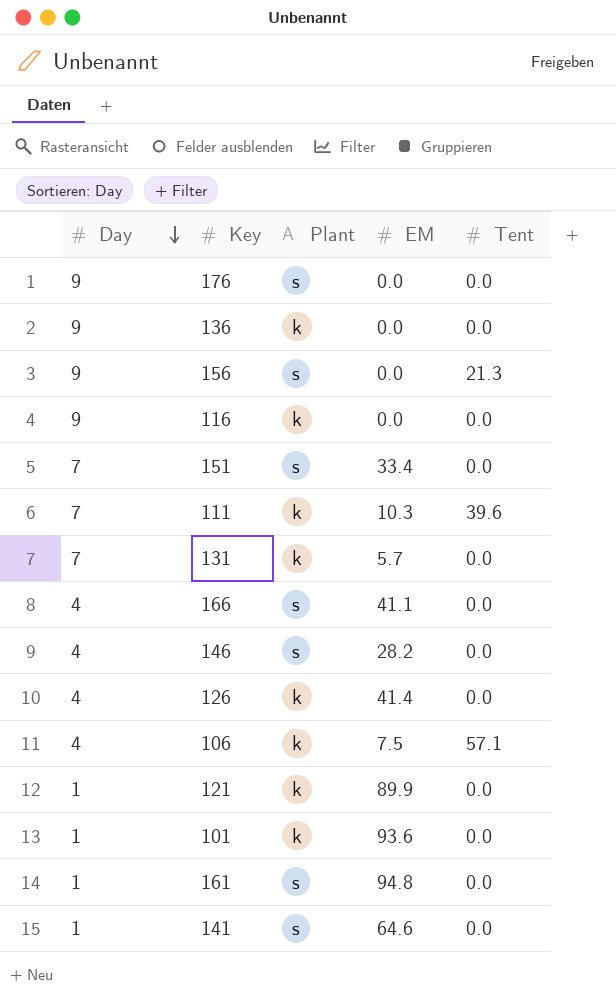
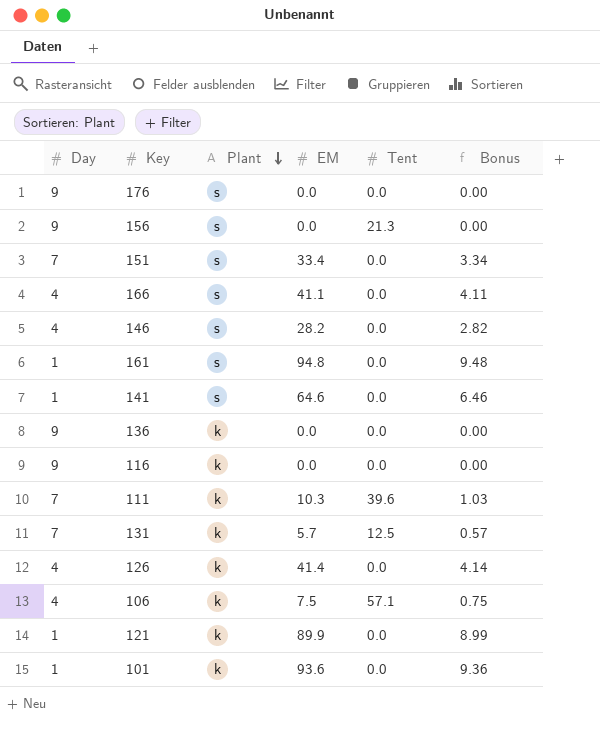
row order: Day descending -> Plant descending
column Bonus | formula: none -> [EM] * 0.1
131 | Tent: 0.0 -> 12.5

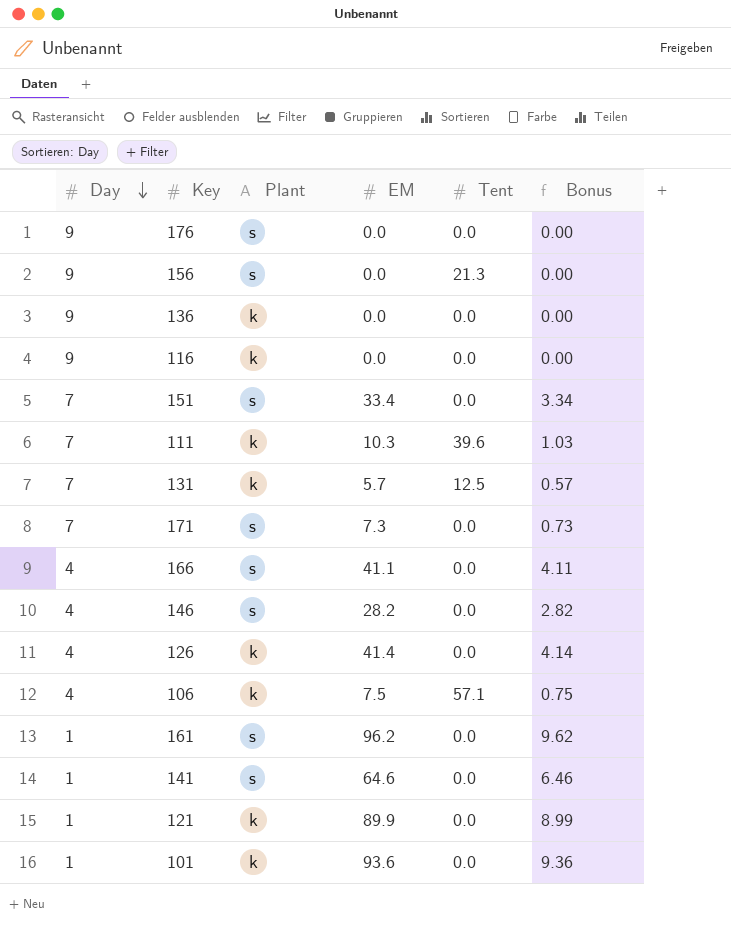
row order: Plant descending -> Day descending
row 171: none -> 7 | s | 7.3 | 0.0 | 0.73
161 | EM: 94.8 -> 96.2
161 | Bonus: 9.48 -> 9.62

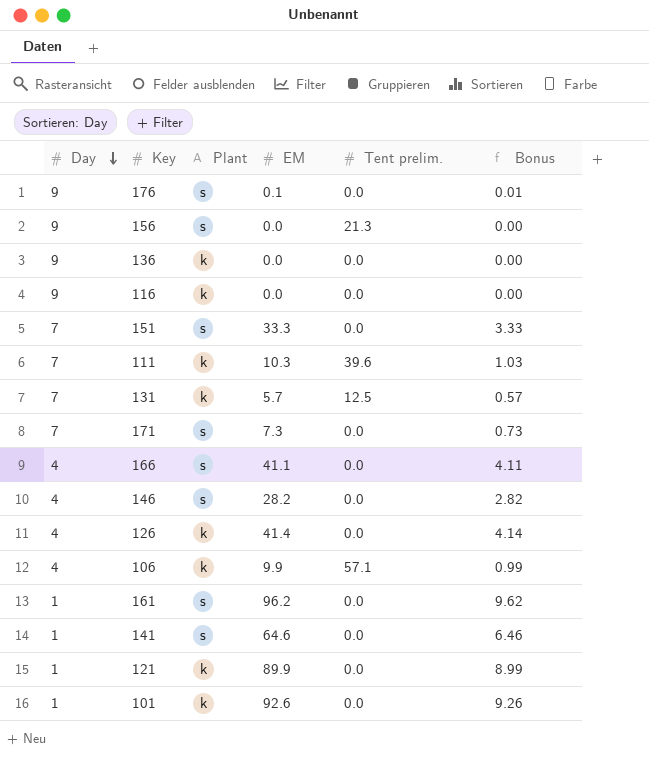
column name: Tent -> Tent prelim.
176 | EM: 0.0 -> 0.1
176 | Bonus: 0.00 -> 0.01
151 | EM: 33.4 -> 33.3
151 | Bonus: 3.34 -> 3.33
106 | EM: 7.5 -> 9.9
106 | Bonus: 0.75 -> 0.99
101 | EM: 93.6 -> 92.6
101 | Bonus: 9.36 -> 9.26

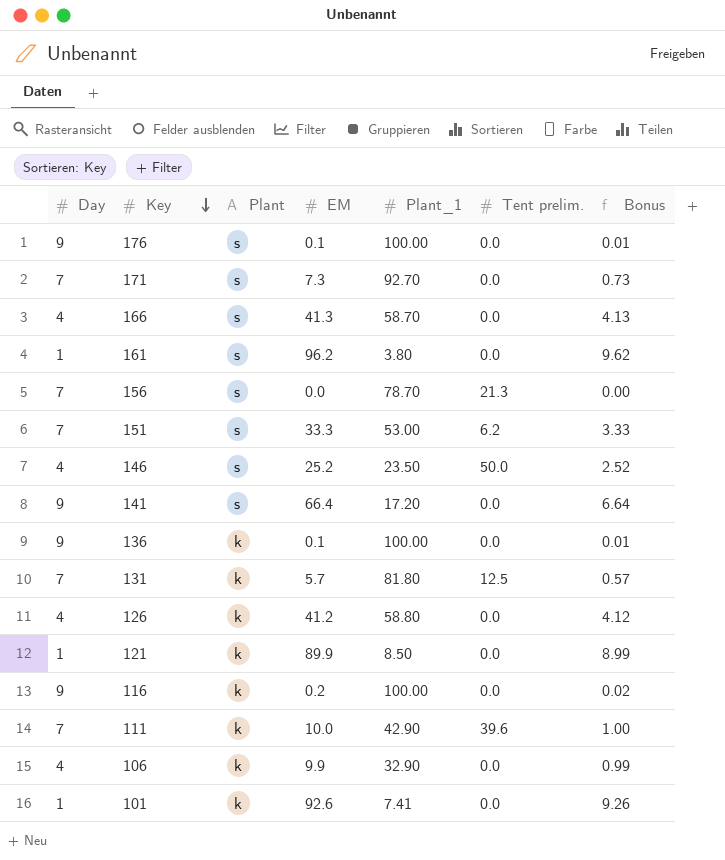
row order: Day descending -> Key descending
column Plant_1 | position: none -> 5
166 | EM: 41.1 -> 41.3
166 | Bonus: 4.11 -> 4.13
156 | Day: 9 -> 7
151 | Tent prelim.: 0.0 -> 6.2
146 | EM: 28.2 -> 25.2
146 | Tent prelim.: 0.0 -> 50.0
146 | Bonus: 2.82 -> 2.52
141 | Day: 1 -> 9
141 | EM: 64.6 -> 66.4
141 | Bonus: 6.46 -> 6.64
136 | EM: 0.0 -> 0.1
136 | Bonus: 0.00 -> 0.01
126 | EM: 41.4 -> 41.2
126 | Bonus: 4.14 -> 4.12
116 | EM: 0.0 -> 0.2
116 | Bonus: 0.00 -> 0.02
111 | EM: 10.3 -> 10.0
111 | Bonus: 1.03 -> 1.00
106 | Tent prelim.: 57.1 -> 0.0

